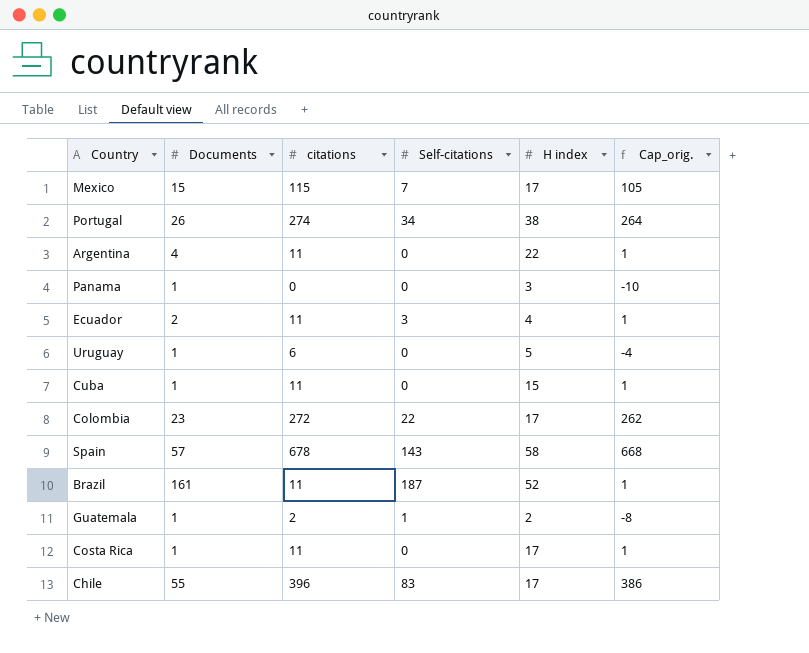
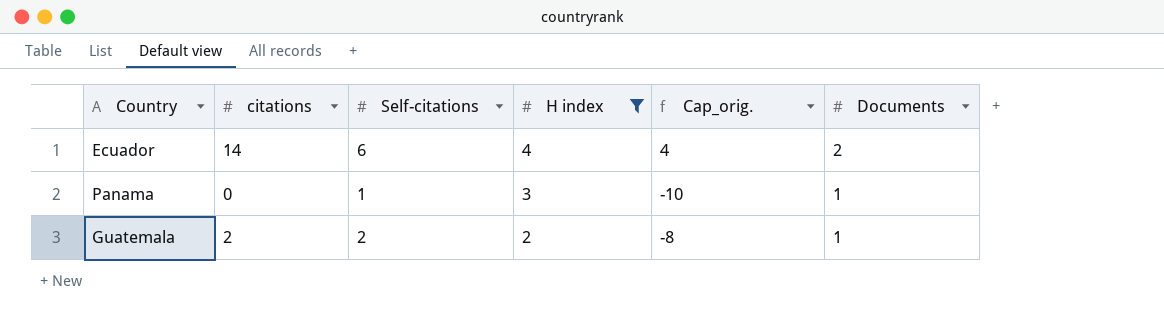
filter: none -> H index <= 4
row order: none -> H index descending
column Documents | position: 2 -> 6
Ecuador | citations: 11 -> 14
Ecuador | Self-citations: 3 -> 6
Ecuador | Cap_orig.: 1 -> 4
Panama | Self-citations: 0 -> 1
Guatemala | Self-citations: 1 -> 2

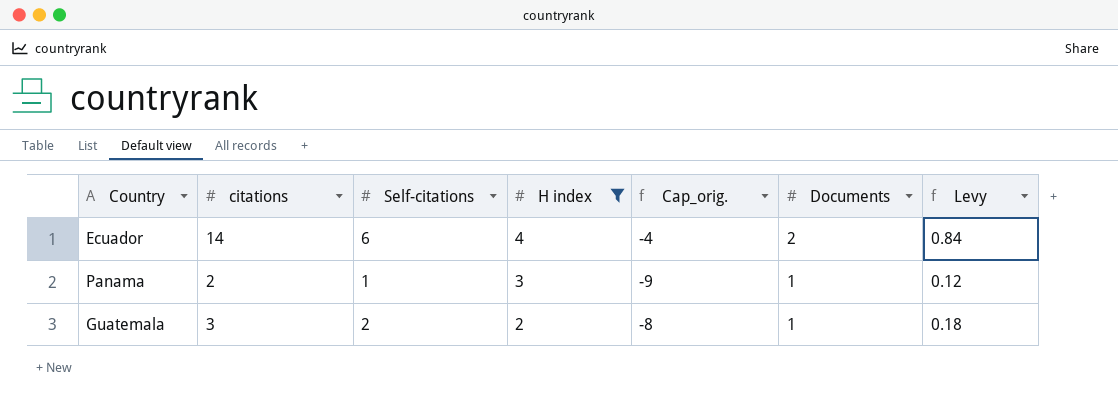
column Cap_orig. | formula: [citations] - 10 -> [Self-citations] - 10
column Levy | formula: none -> [citations] * 0.06
Panama | citations: 0 -> 2
Guatemala | citations: 2 -> 3

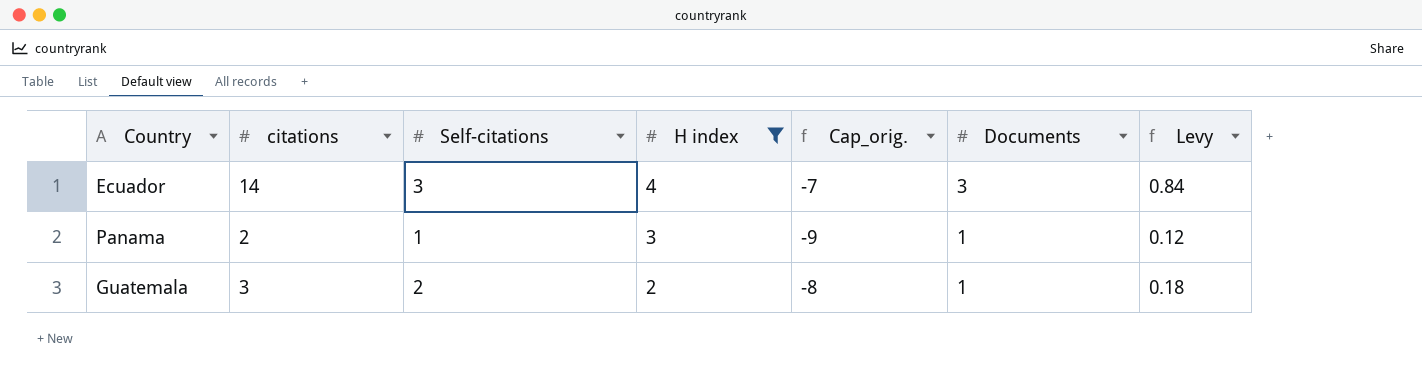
Ecuador | Self-citations: 6 -> 3
Ecuador | Cap_orig.: -4 -> -7
Ecuador | Documents: 2 -> 3

